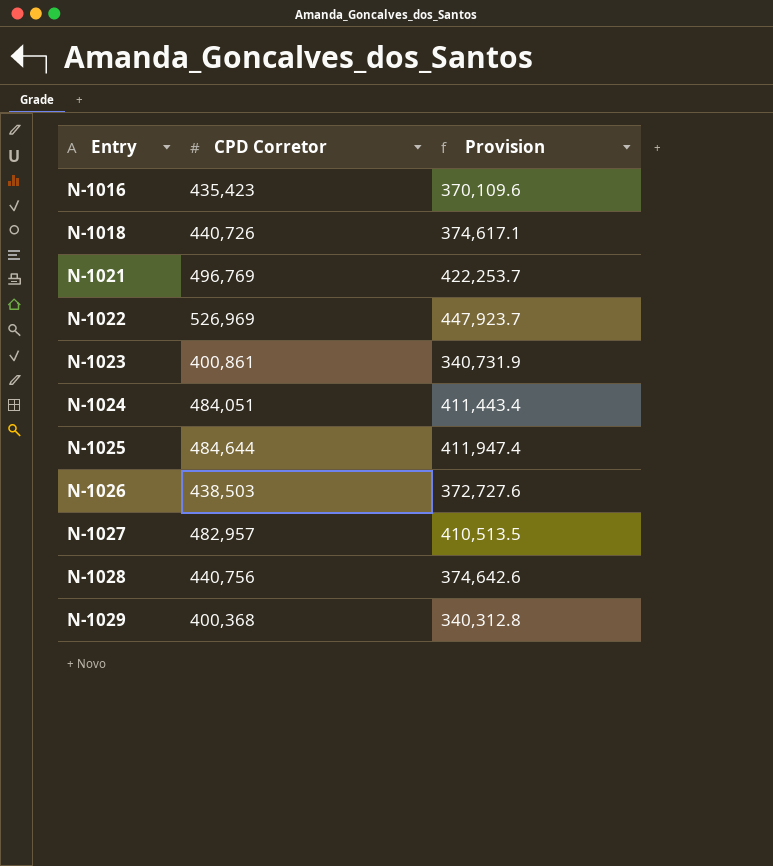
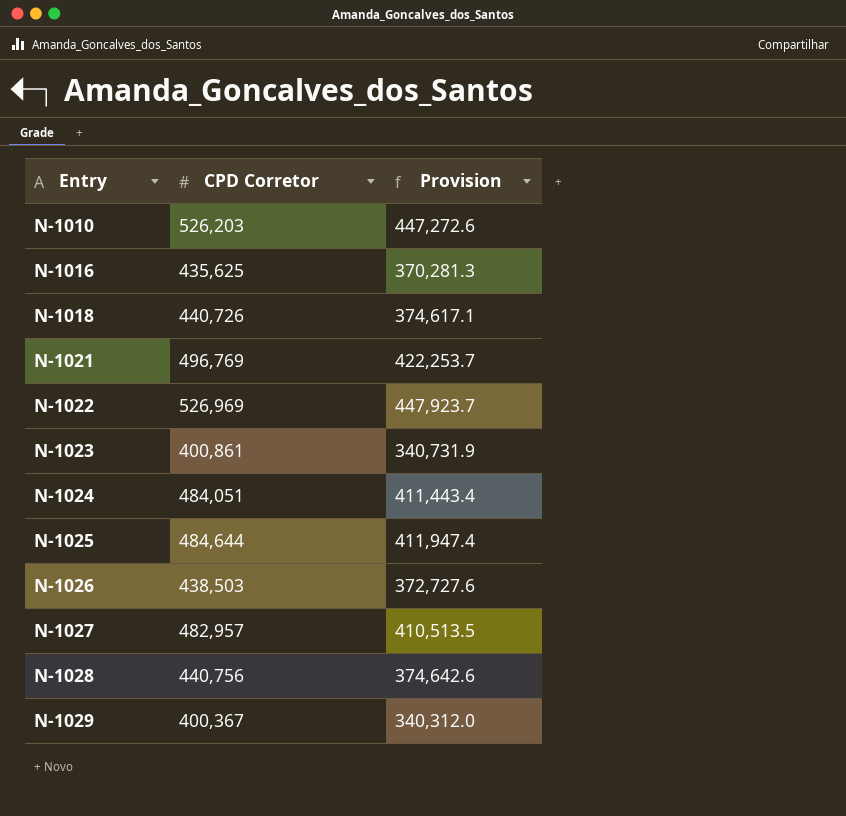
row N-1010: none -> 526,203 | 447,272.6
N-1016 | CPD Corretor: 435,423 -> 435,625
N-1016 | Provision: 370,109.6 -> 370,281.3
N-1029 | CPD Corretor: 400,368 -> 400,367
N-1029 | Provision: 340,312.8 -> 340,312.0

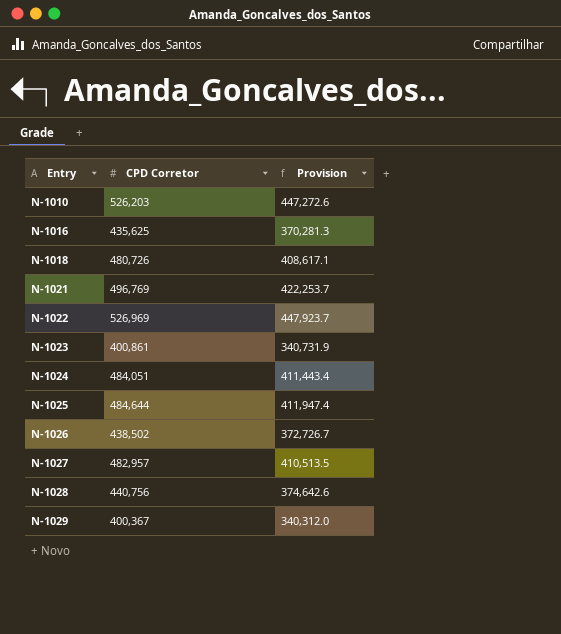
N-1018 | CPD Corretor: 440,726 -> 480,726
N-1018 | Provision: 374,617.1 -> 408,617.1
N-1026 | CPD Corretor: 438,503 -> 438,502
N-1026 | Provision: 372,727.6 -> 372,726.7

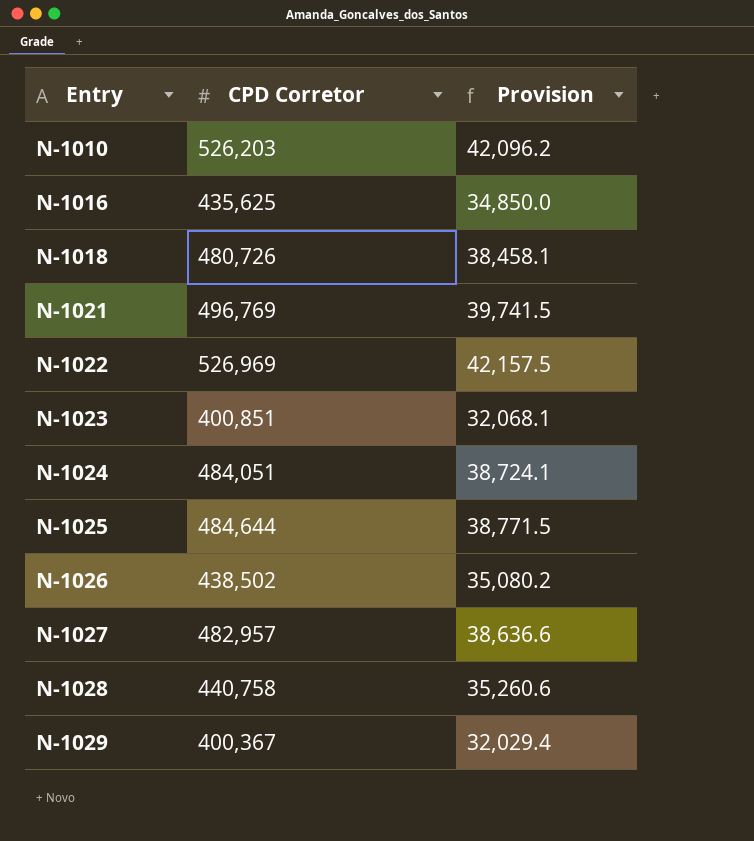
column Provision | formula: [CPD Corretor] * 0.85 -> [CPD Corretor] * 0.08
N-1023 | CPD Corretor: 400,861 -> 400,851
N-1028 | CPD Corretor: 440,756 -> 440,758

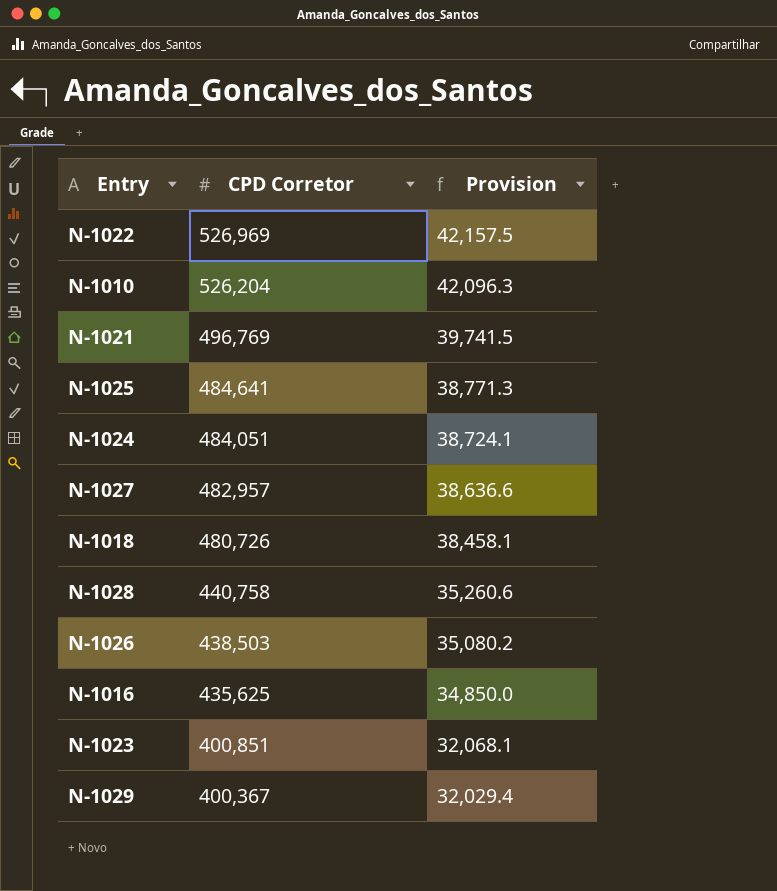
row order: Entry ascending -> CPD Corretor descending
N-1010 | CPD Corretor: 526,203 -> 526,204
N-1010 | Provision: 42,096.2 -> 42,096.3
N-1025 | CPD Corretor: 484,644 -> 484,641
N-1025 | Provision: 38,771.5 -> 38,771.3
N-1026 | CPD Corretor: 438,502 -> 438,503

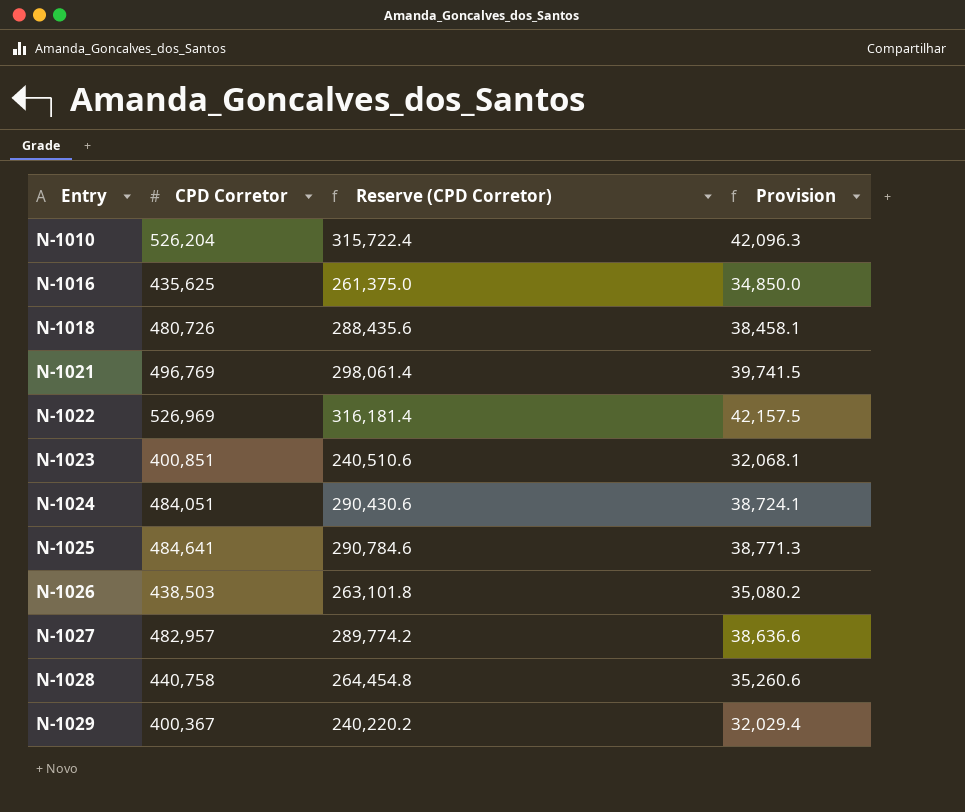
row order: CPD Corretor descending -> Entry ascending
column Reserve (CPD Corretor) | formula: none -> [CPD Corretor] * 0.6

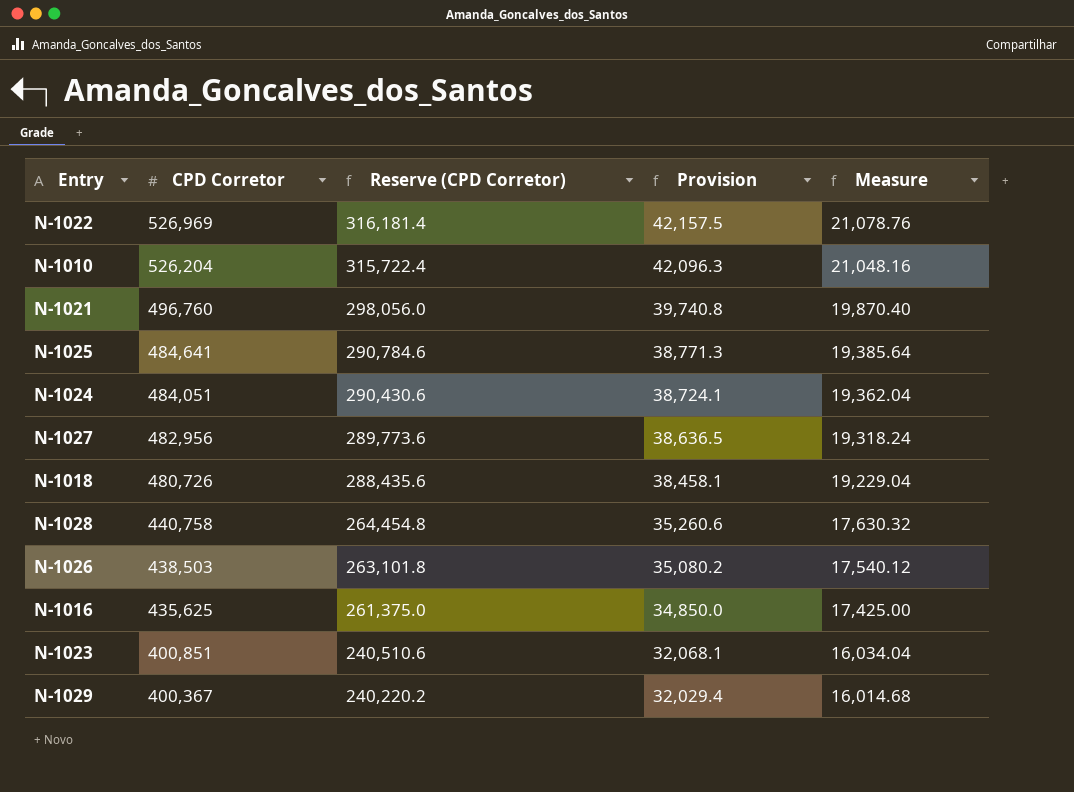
row order: Entry ascending -> CPD Corretor descending
column Measure | formula: none -> [CPD Corretor] * 0.04
N-1021 | CPD Corretor: 496,769 -> 496,760
N-1021 | Reserve (CPD Corretor): 298,061.4 -> 298,056.0
N-1021 | Provision: 39,741.5 -> 39,740.8
N-1027 | CPD Corretor: 482,957 -> 482,956
N-1027 | Reserve (CPD Corretor): 289,774.2 -> 289,773.6
N-1027 | Provision: 38,636.6 -> 38,636.5

